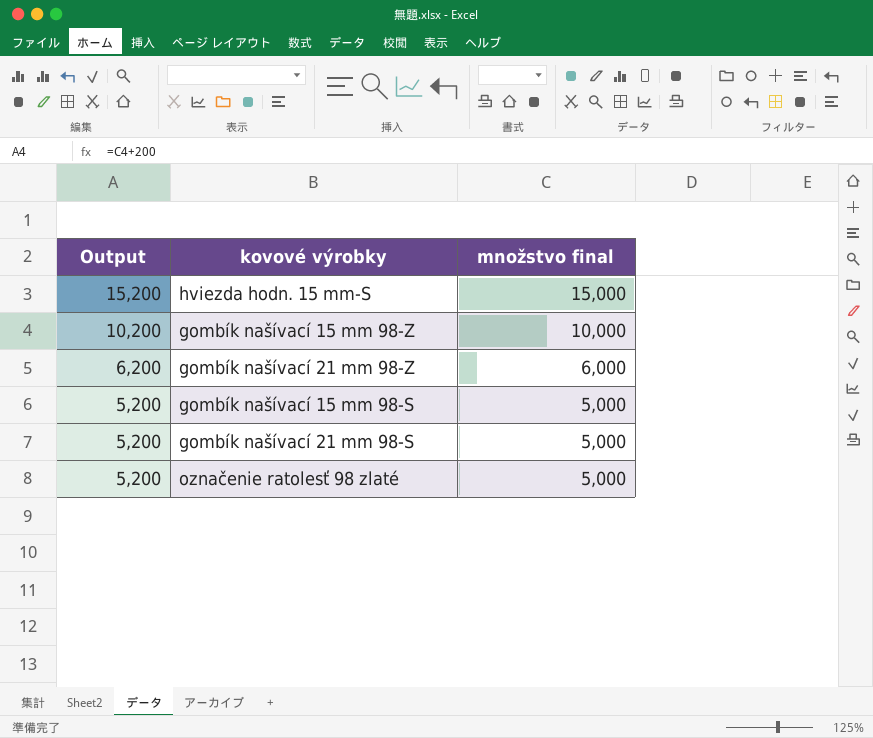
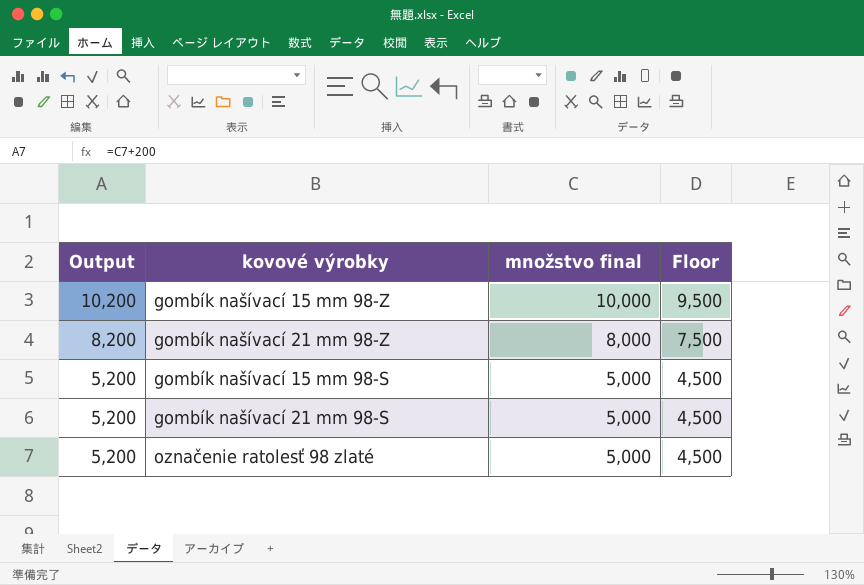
column Floor | formula: none -> [množstvo final] - 500
row hviezda hodn. 15 mm-S: 15,200 | 15,000 -> none
gombík našívací 21 mm 98-Z | Output: 6,200 -> 8,200
gombík našívací 21 mm 98-Z | množstvo final: 6,000 -> 8,000

